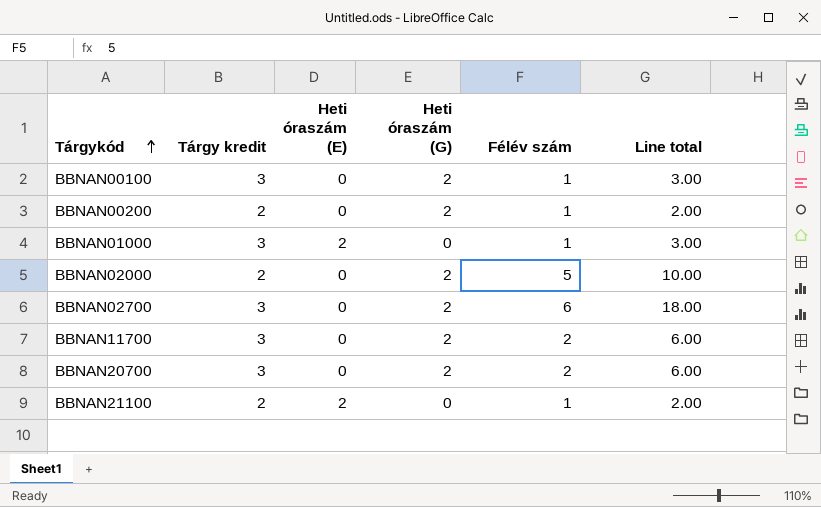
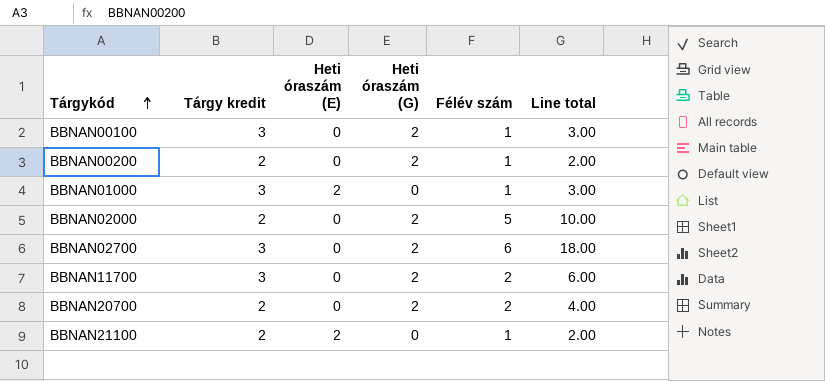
BBNAN20700 | Tárgy kredit: 3 -> 2
BBNAN20700 | Line total: 6.00 -> 4.00

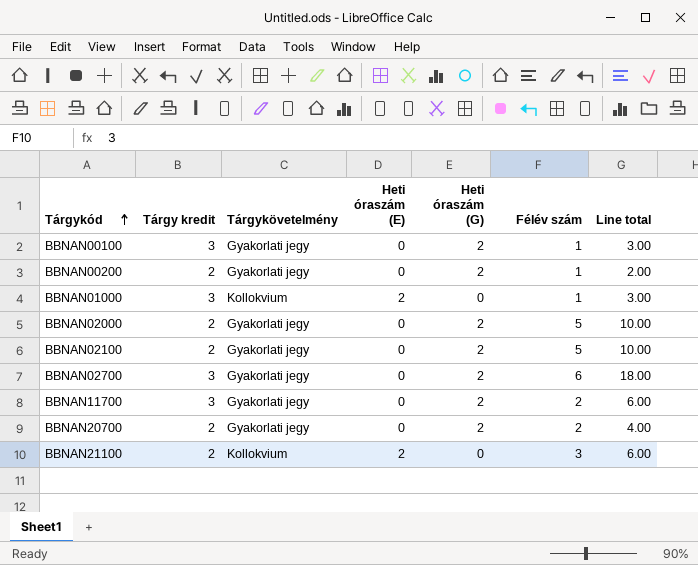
column Tárgykövetelmény | position: none -> 3
row BBNAN02100: none -> 2 | Gyakorlati jegy | 0 | 2 | 5 | 10.00
BBNAN21100 | Félév szám: 1 -> 3
BBNAN21100 | Line total: 2.00 -> 6.00

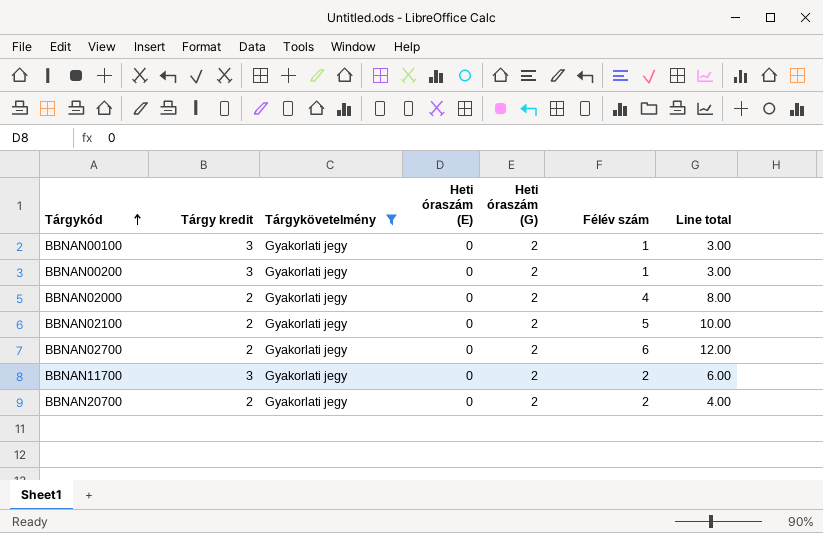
filter: none -> Tárgykövetelmény = Gyakorlati jegy
BBNAN00200 | Tárgy kredit: 2 -> 3
BBNAN00200 | Line total: 2.00 -> 3.00
BBNAN02000 | Félév szám: 5 -> 4
BBNAN02000 | Line total: 10.00 -> 8.00
BBNAN02700 | Tárgy kredit: 3 -> 2
BBNAN02700 | Line total: 18.00 -> 12.00

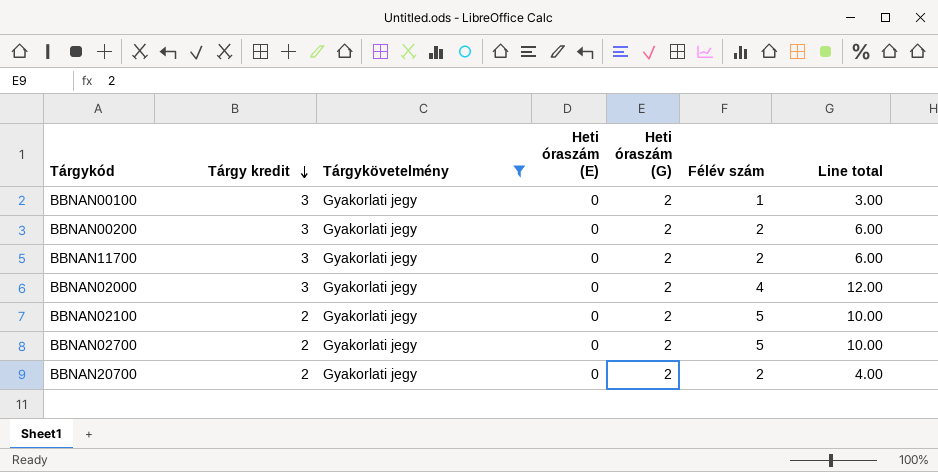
row order: Tárgykód ascending -> Tárgy kredit descending
BBNAN00200 | Félév szám: 1 -> 2
BBNAN00200 | Line total: 3.00 -> 6.00
BBNAN02000 | Tárgy kredit: 2 -> 3
BBNAN02000 | Line total: 8.00 -> 12.00
BBNAN02700 | Félév szám: 6 -> 5
BBNAN02700 | Line total: 12.00 -> 10.00

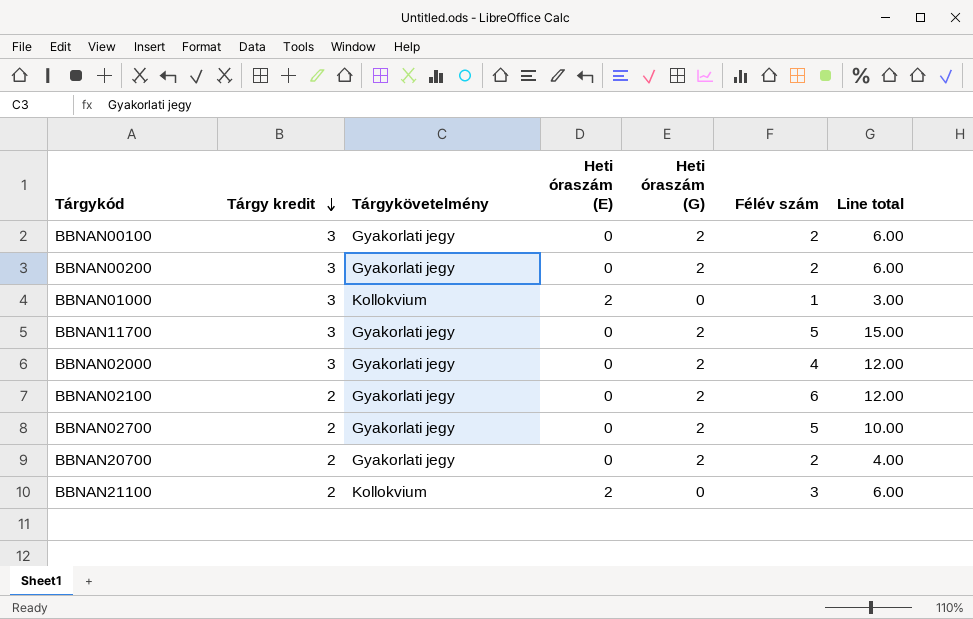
filter: Tárgykövetelmény = Gyakorlati jegy -> none
BBNAN00100 | Félév szám: 1 -> 2
BBNAN00100 | Line total: 3.00 -> 6.00
BBNAN11700 | Félév szám: 2 -> 5
BBNAN11700 | Line total: 6.00 -> 15.00
BBNAN02100 | Félév szám: 5 -> 6
BBNAN02100 | Line total: 10.00 -> 12.00

